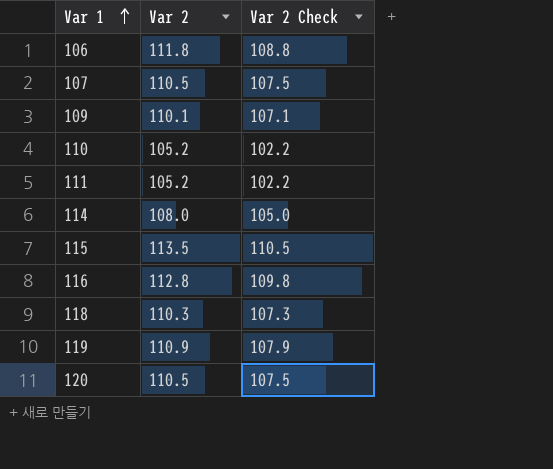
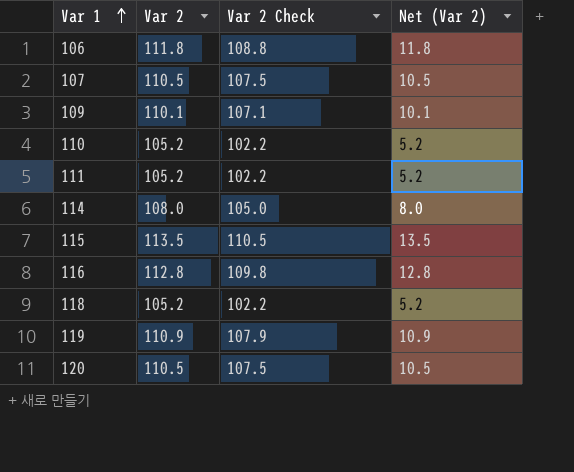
column Net (Var 2) | formula: none -> [Var 2] - 100
118 | Var 2: 110.3 -> 105.2
118 | Var 2 Check: 107.3 -> 102.2

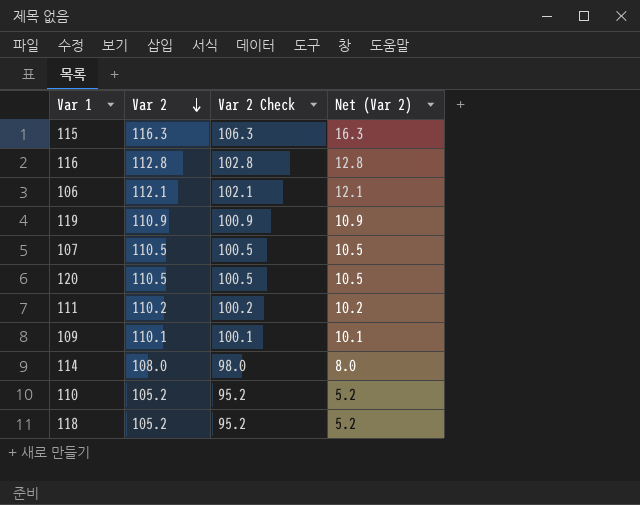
row order: Var 1 ascending -> Var 2 descending
column Var 2 Check | formula: [Var 2] - 3 -> [Var 2] - 10
115 | Var 2: 113.5 -> 116.3
115 | Net (Var 2): 13.5 -> 16.3
106 | Var 2: 111.8 -> 112.1
106 | Net (Var 2): 11.8 -> 12.1
111 | Var 2: 105.2 -> 110.2
111 | Net (Var 2): 5.2 -> 10.2

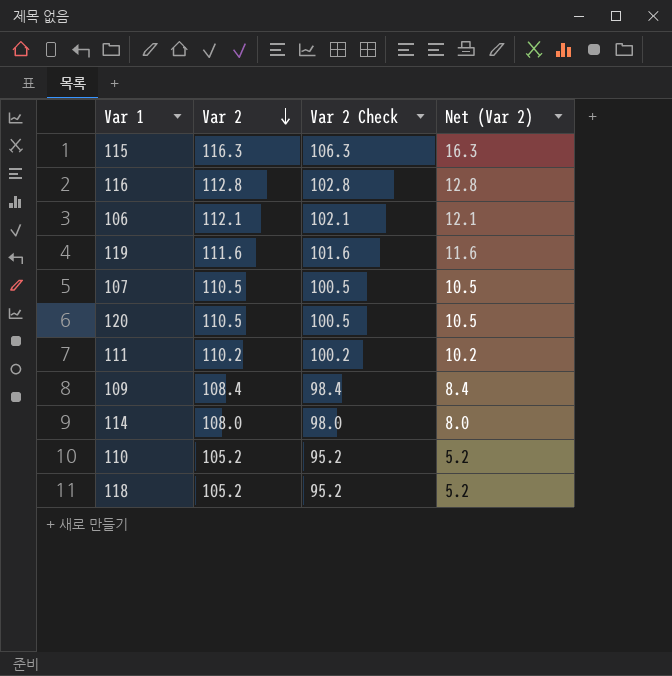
119 | Var 2: 110.9 -> 111.6
119 | Var 2 Check: 100.9 -> 101.6
119 | Net (Var 2): 10.9 -> 11.6
109 | Var 2: 110.1 -> 108.4
109 | Var 2 Check: 100.1 -> 98.4
109 | Net (Var 2): 10.1 -> 8.4

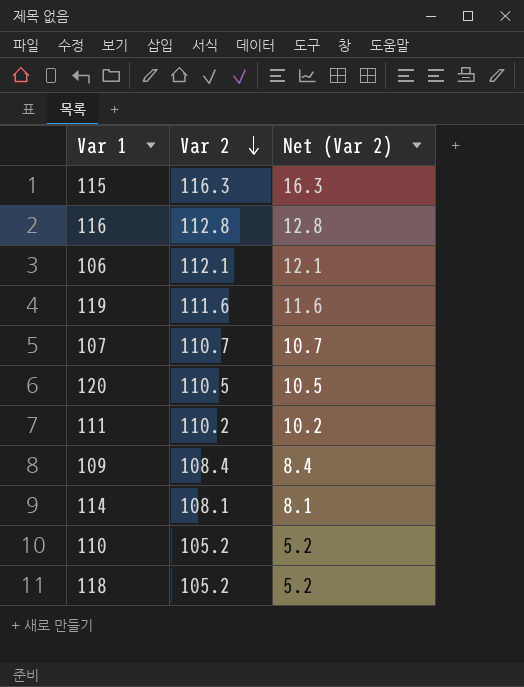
column Var 2 Check | formula: [Var 2] - 10 -> none
107 | Var 2: 110.5 -> 110.7
107 | Net (Var 2): 10.5 -> 10.7
114 | Var 2: 108.0 -> 108.1
114 | Net (Var 2): 8.0 -> 8.1

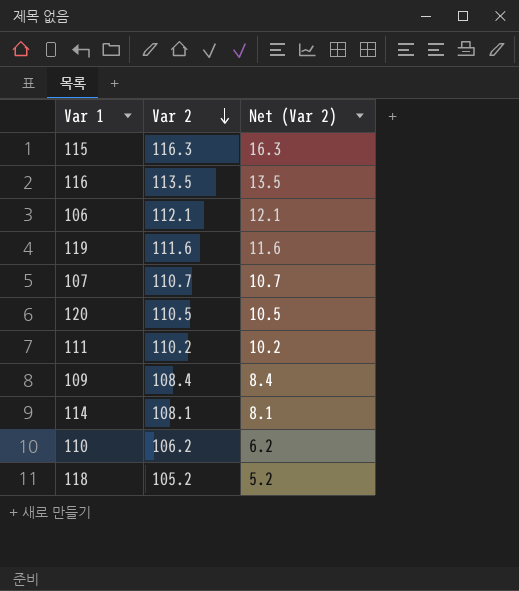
116 | Var 2: 112.8 -> 113.5
116 | Net (Var 2): 12.8 -> 13.5
110 | Var 2: 105.2 -> 106.2
110 | Net (Var 2): 5.2 -> 6.2

